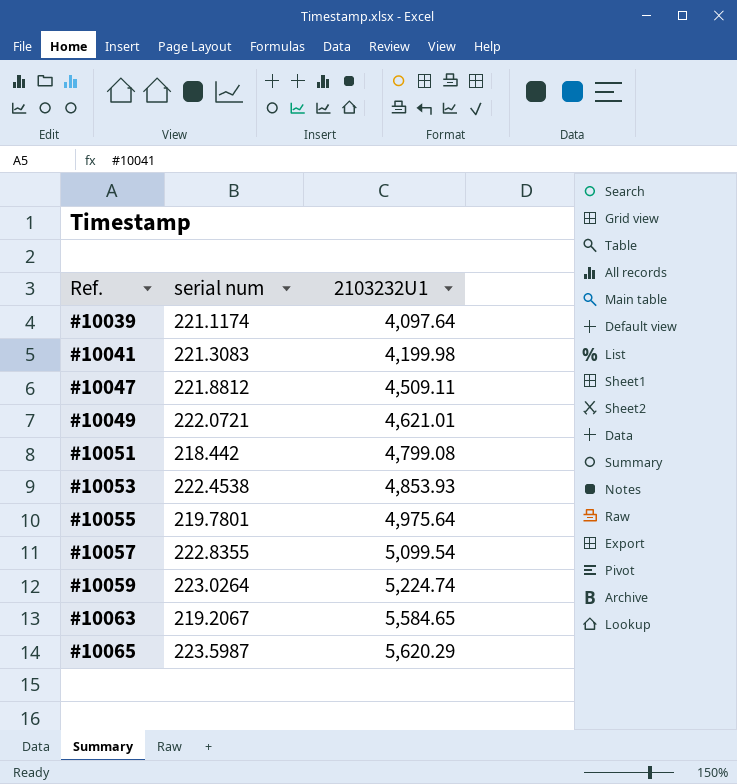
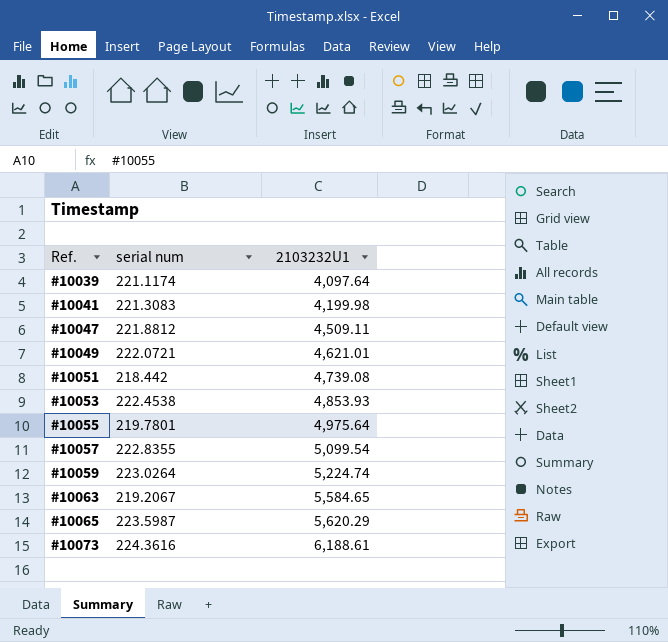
#10051 | 2103232U1: 4,799.08 -> 4,739.08
row #10073: none -> 224.3616 | 6,188.61

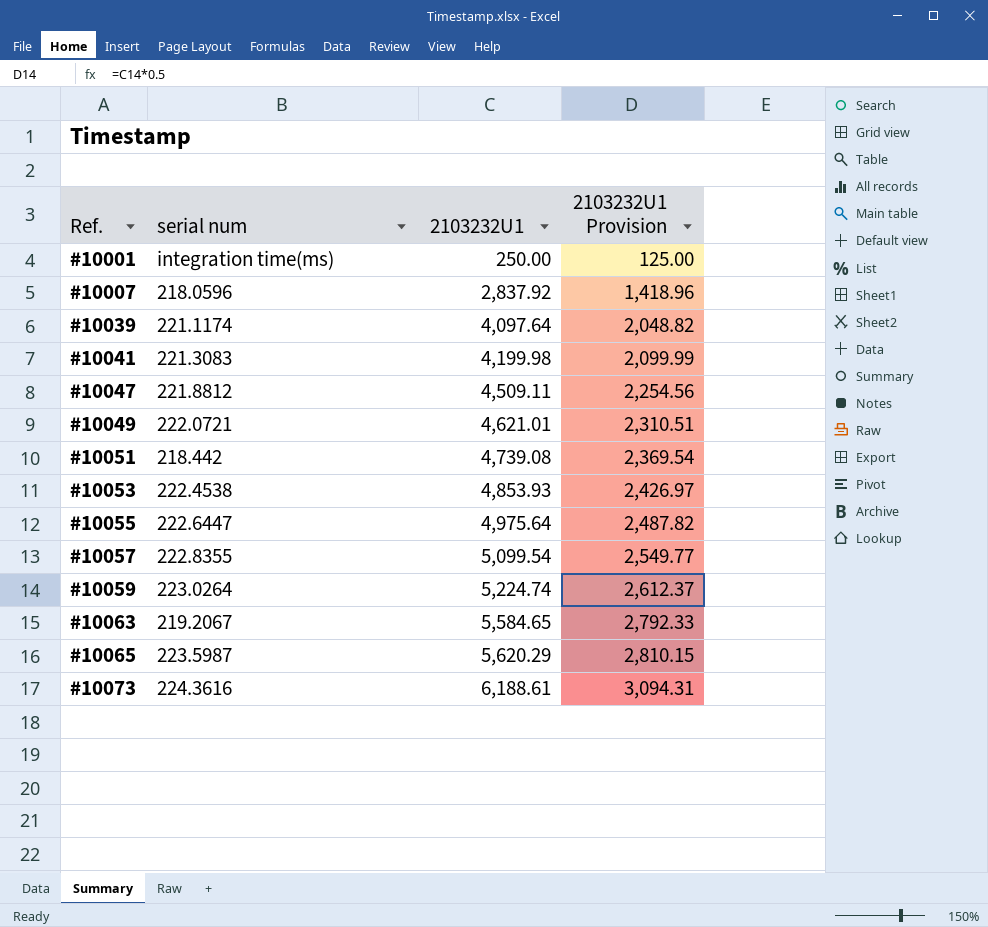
column 2103232U1 Provision | formula: none -> [2103232U1] * 0.5
row #10001: none -> integration time(ms) | 250.00 | 125.00
row #10007: none -> 218.0596 | 2,837.92 | 1,418.96
#10055 | serial num: 219.7801 -> 222.6447

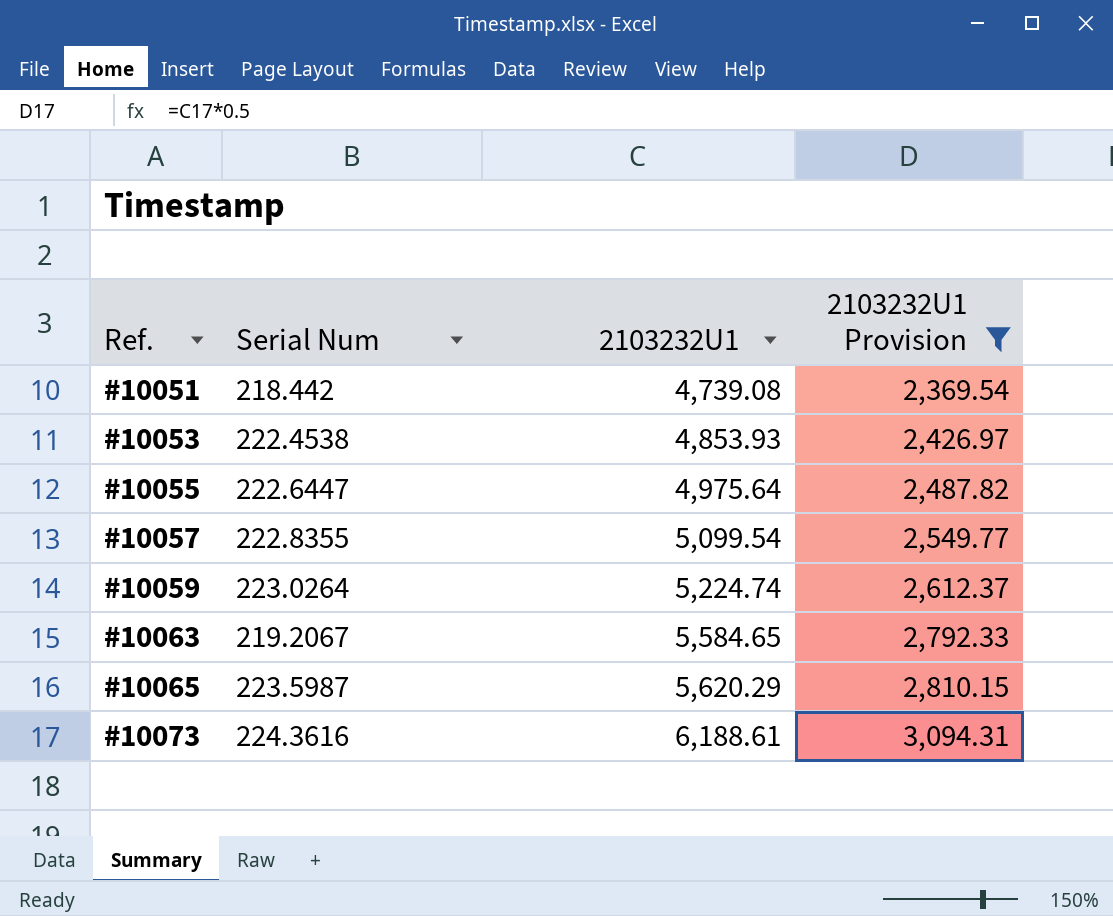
filter: none -> 2103232U1 Provision >= 2,369.54
column name: serial num -> Serial Num

